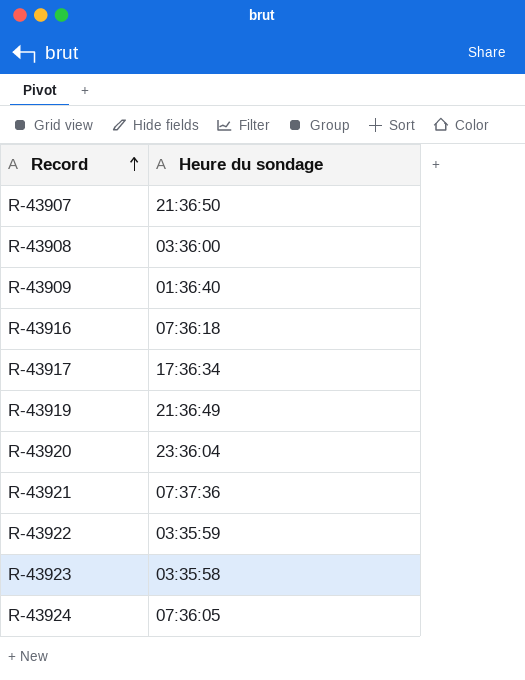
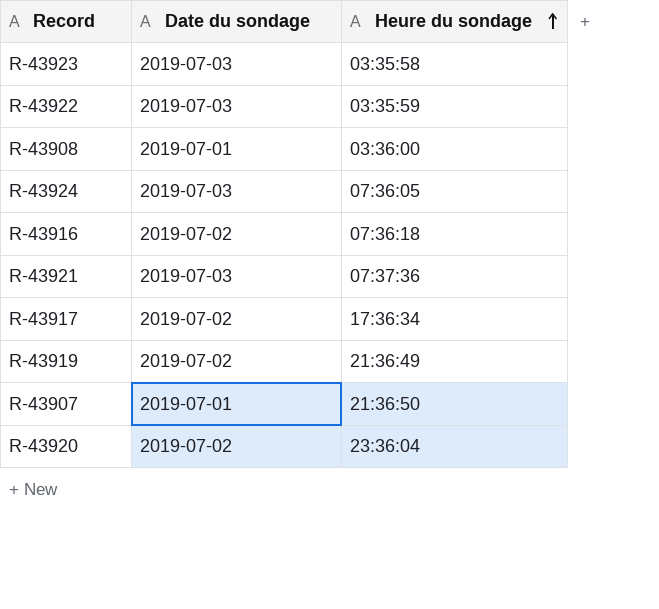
row order: Record ascending -> Heure du sondage ascending
column Date du sondage | position: none -> 2
row R-43909: 01:36:40 -> none

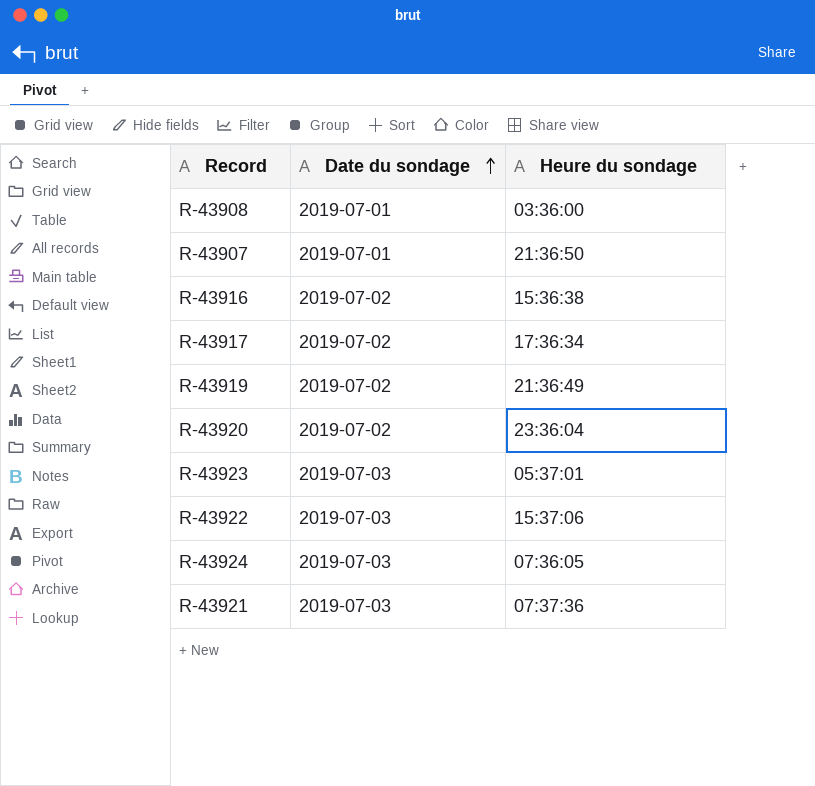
row order: Heure du sondage ascending -> Date du sondage ascending
R-43916 | Heure du sondage: 07:36:18 -> 15:36:38
R-43923 | Heure du sondage: 03:35:58 -> 05:37:01
R-43922 | Heure du sondage: 03:35:59 -> 15:37:06

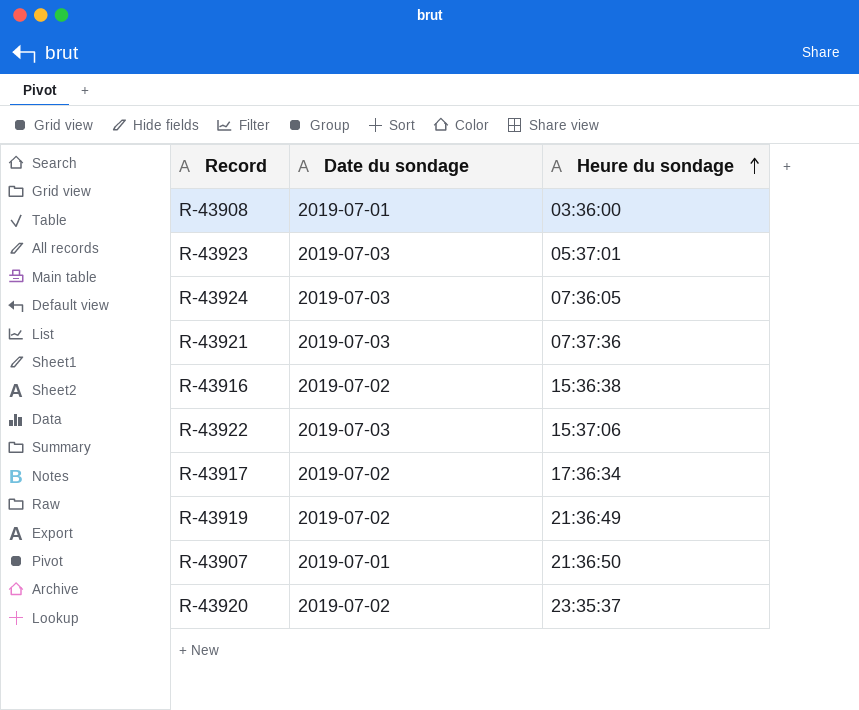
row order: Date du sondage ascending -> Heure du sondage ascending
R-43920 | Heure du sondage: 23:36:04 -> 23:35:37

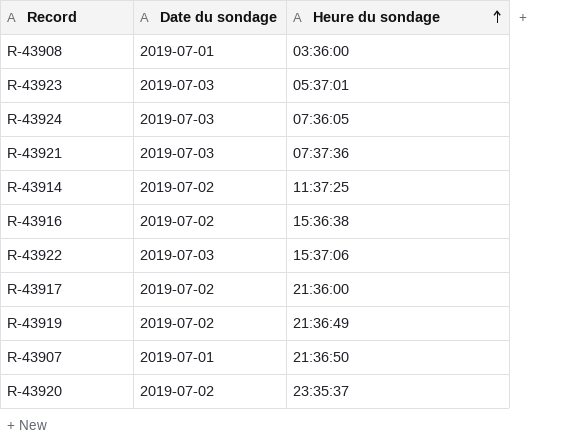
row R-43914: none -> 2019-07-02 | 11:37:25
R-43917 | Heure du sondage: 17:36:34 -> 21:36:00

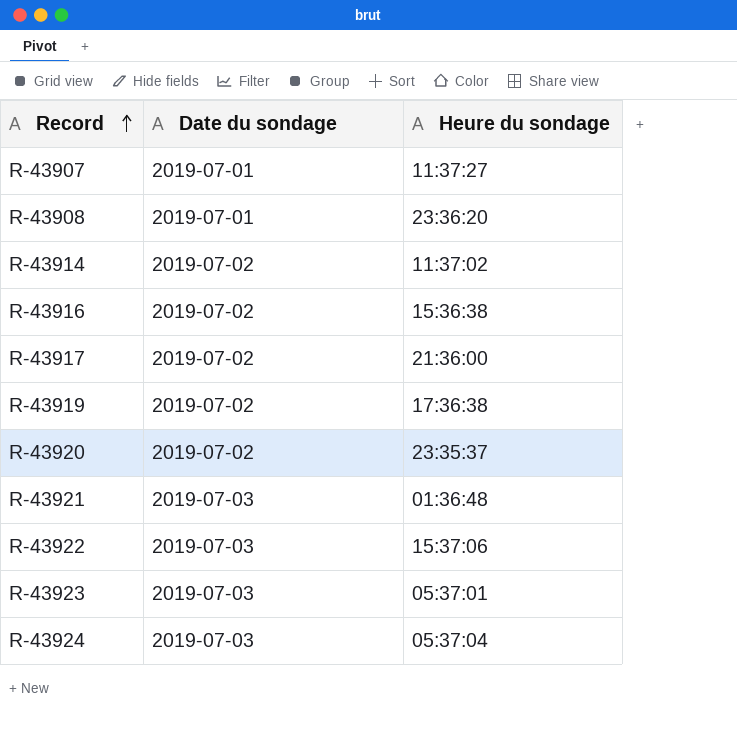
row order: Heure du sondage ascending -> Record ascending
R-43907 | Heure du sondage: 21:36:50 -> 11:37:27
R-43908 | Heure du sondage: 03:36:00 -> 23:36:20
R-43914 | Heure du sondage: 11:37:25 -> 11:37:02
R-43919 | Heure du sondage: 21:36:49 -> 17:36:38
R-43921 | Heure du sondage: 07:37:36 -> 01:36:48
R-43924 | Heure du sondage: 07:36:05 -> 05:37:04

